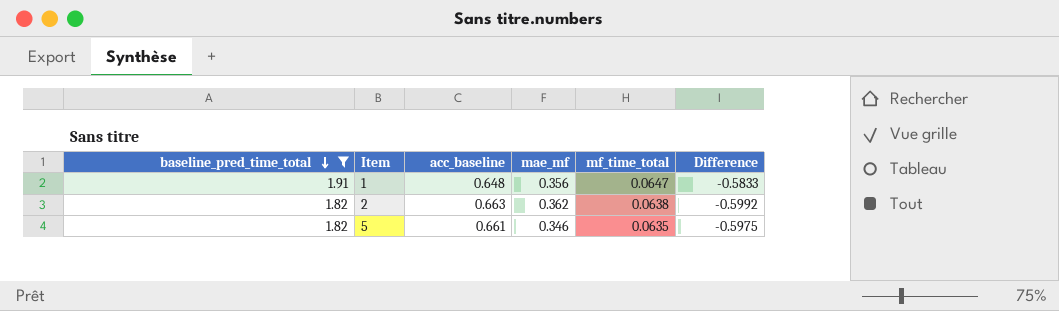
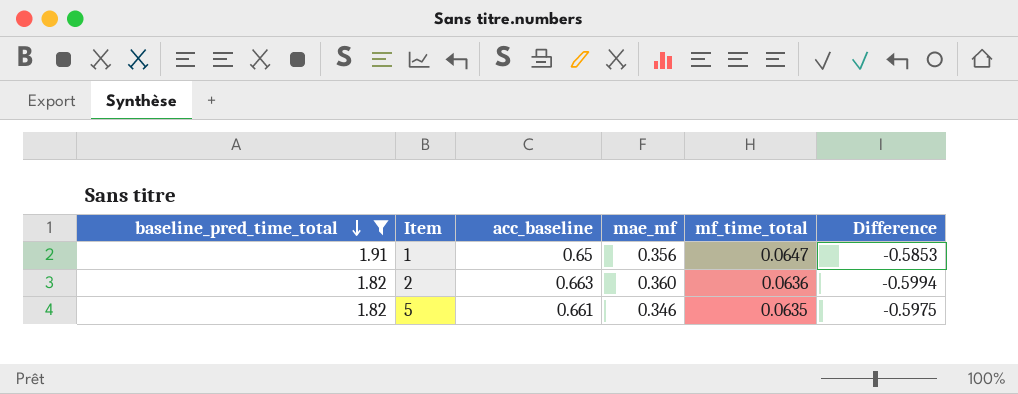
1 | acc_baseline: 0.648 -> 0.65
1 | Difference: -0.5833 -> -0.5853
2 | mae_mf: 0.362 -> 0.360
2 | mf_time_total: 0.0638 -> 0.0636
2 | Difference: -0.5992 -> -0.5994

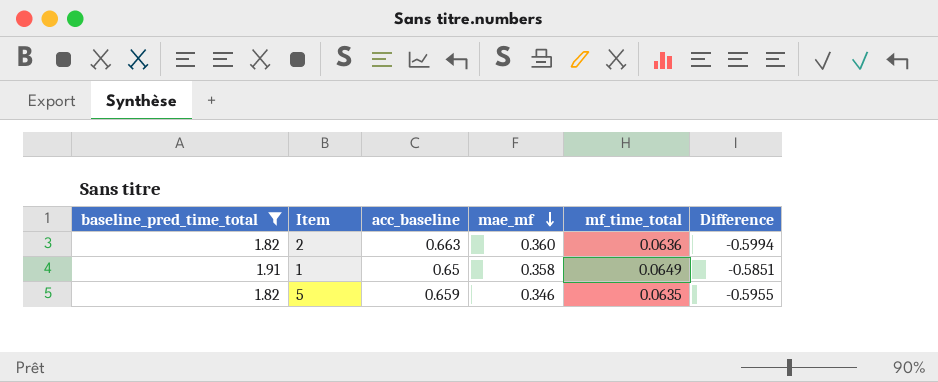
row order: baseline_pred_time_total descending -> mae_mf descending
1 | mae_mf: 0.356 -> 0.358
1 | mf_time_total: 0.0647 -> 0.0649
1 | Difference: -0.5853 -> -0.5851
5 | acc_baseline: 0.661 -> 0.659
5 | Difference: -0.5975 -> -0.5955

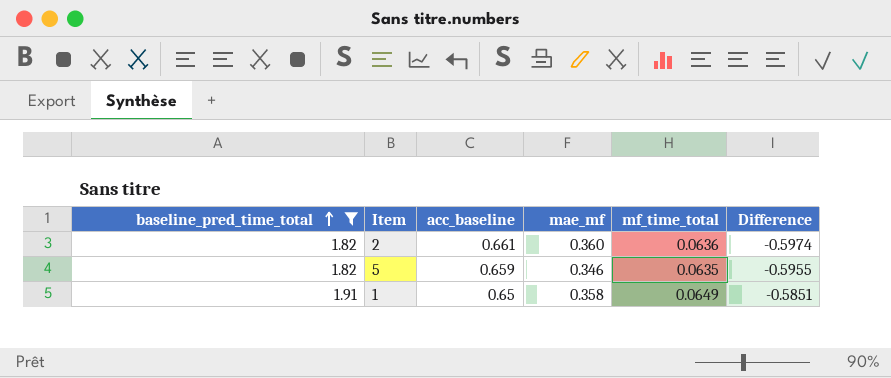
row order: mae_mf descending -> baseline_pred_time_total ascending
2 | acc_baseline: 0.663 -> 0.661
2 | Difference: -0.5994 -> -0.5974

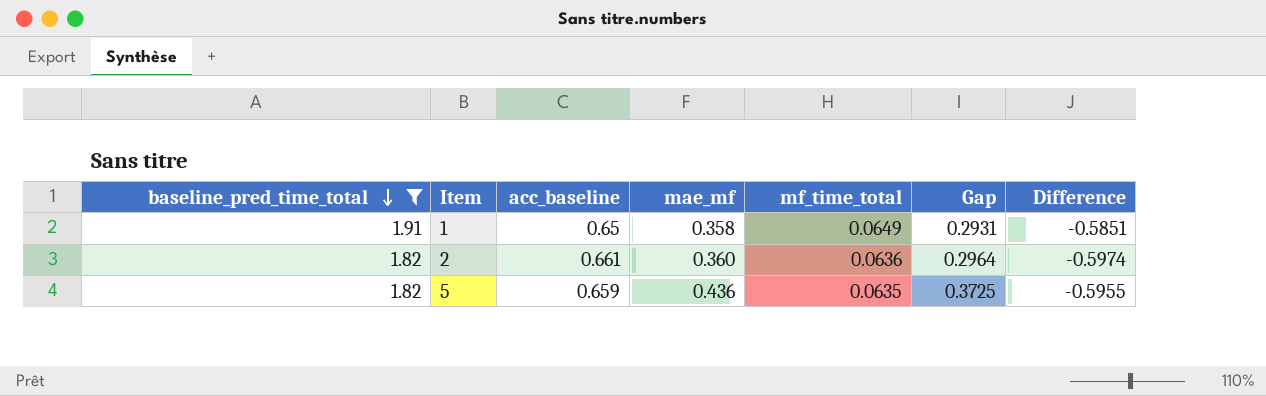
row order: baseline_pred_time_total ascending -> baseline_pred_time_total descending
column Gap | formula: none -> [mae_mf] - [mf_time_total]
5 | mae_mf: 0.346 -> 0.436

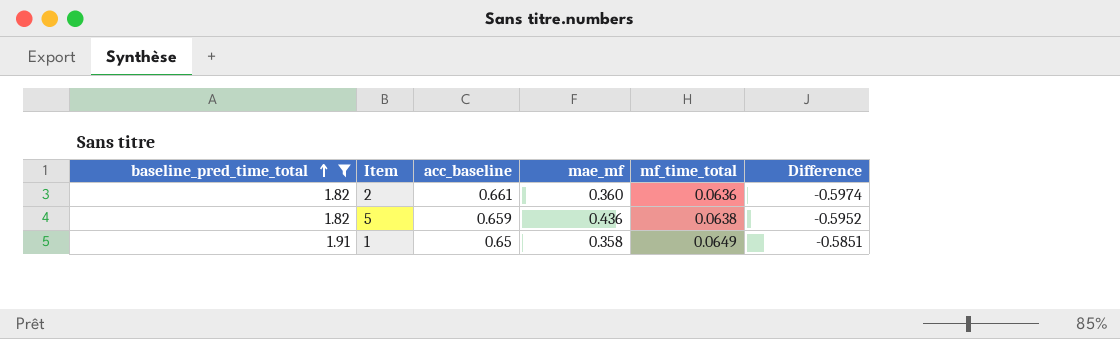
row order: baseline_pred_time_total descending -> baseline_pred_time_total ascending
column Gap | formula: [mae_mf] - [mf_time_total] -> none
5 | mf_time_total: 0.0635 -> 0.0638
5 | Difference: -0.5955 -> -0.5952

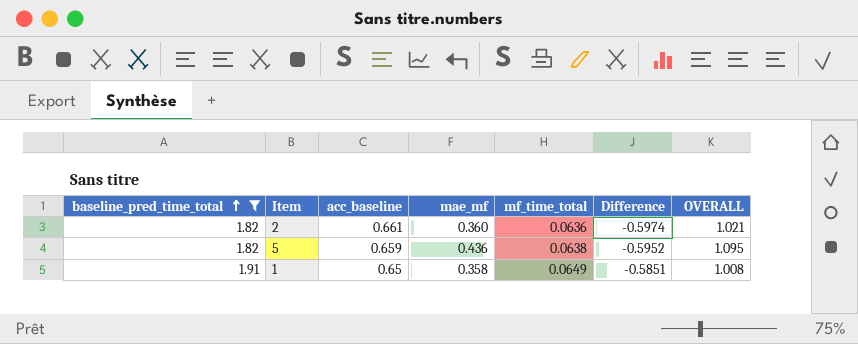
column OVERALL | formula: none -> [acc_baseline] + [mae_mf]

